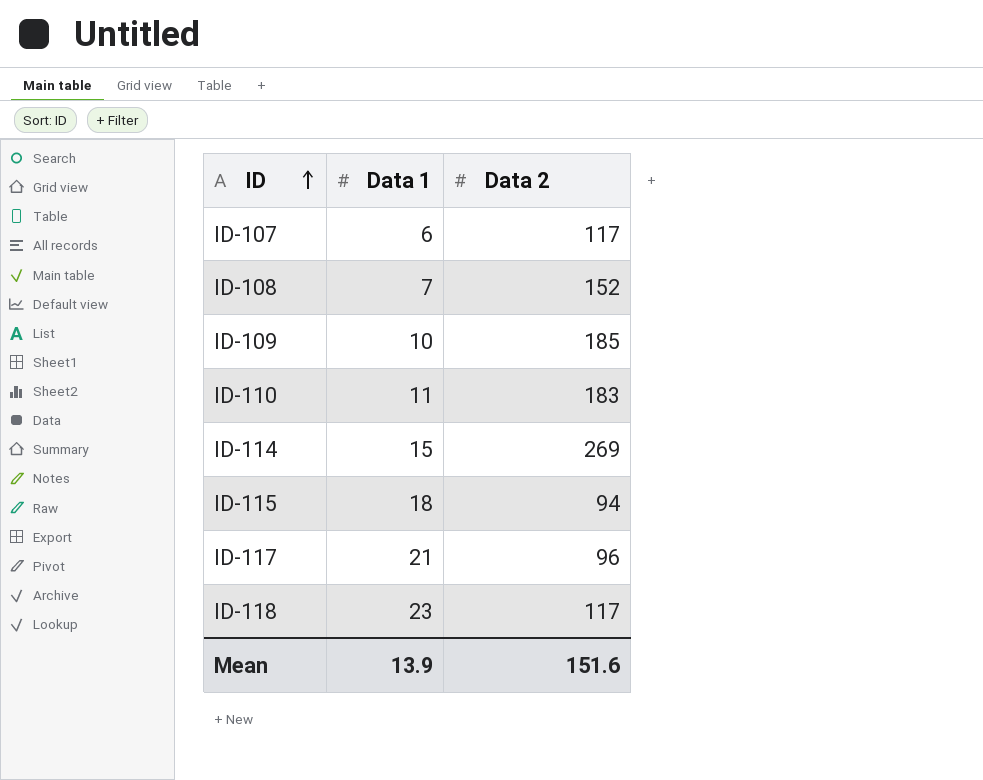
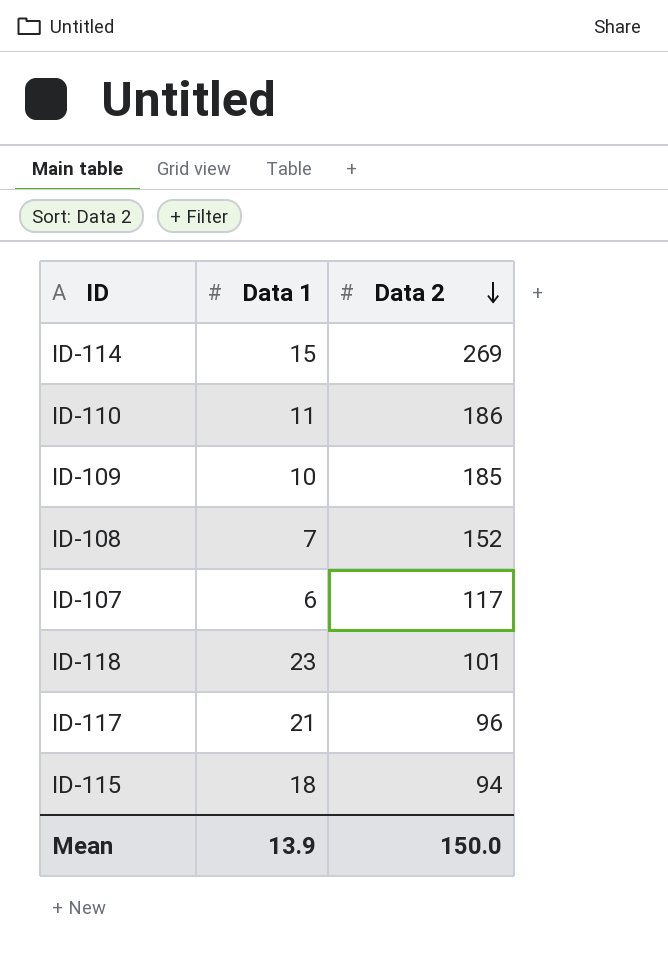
row order: ID ascending -> Data 2 descending
ID-110 | Data 2: 183 -> 186
ID-118 | Data 2: 117 -> 101
Mean | Data 2: 151.6 -> 150.0

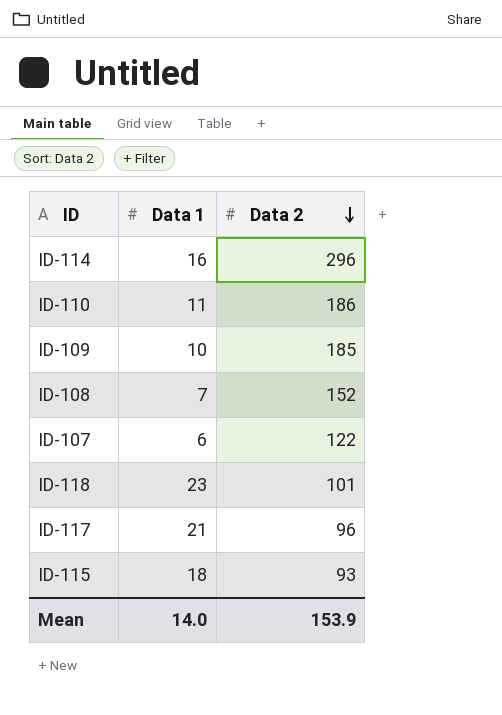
ID-114 | Data 1: 15 -> 16
ID-114 | Data 2: 269 -> 296
ID-107 | Data 2: 117 -> 122
ID-115 | Data 2: 94 -> 93
Mean | Data 1: 13.9 -> 14.0
Mean | Data 2: 150.0 -> 153.9

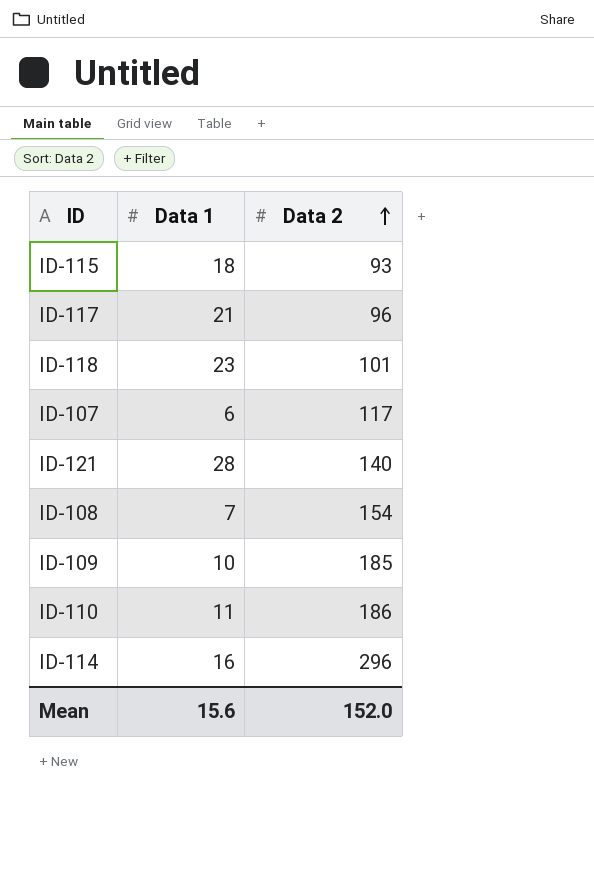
row order: Data 2 descending -> Data 2 ascending
ID-107 | Data 2: 122 -> 117
row ID-121: none -> 28 | 140
ID-108 | Data 2: 152 -> 154
Mean | Data 1: 14.0 -> 15.6
Mean | Data 2: 153.9 -> 152.0

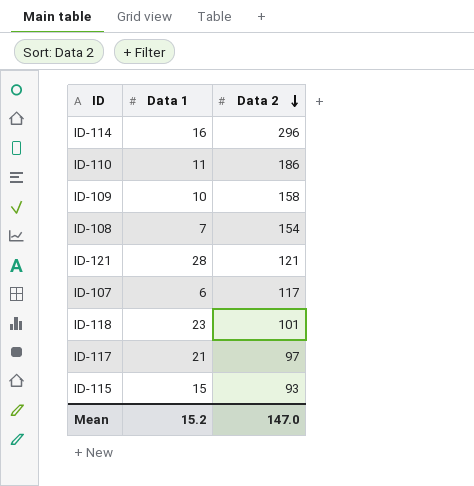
row order: Data 2 ascending -> Data 2 descending
ID-109 | Data 2: 185 -> 158
ID-121 | Data 2: 140 -> 121
ID-117 | Data 2: 96 -> 97
ID-115 | Data 1: 18 -> 15
Mean | Data 1: 15.6 -> 15.2
Mean | Data 2: 152.0 -> 147.0

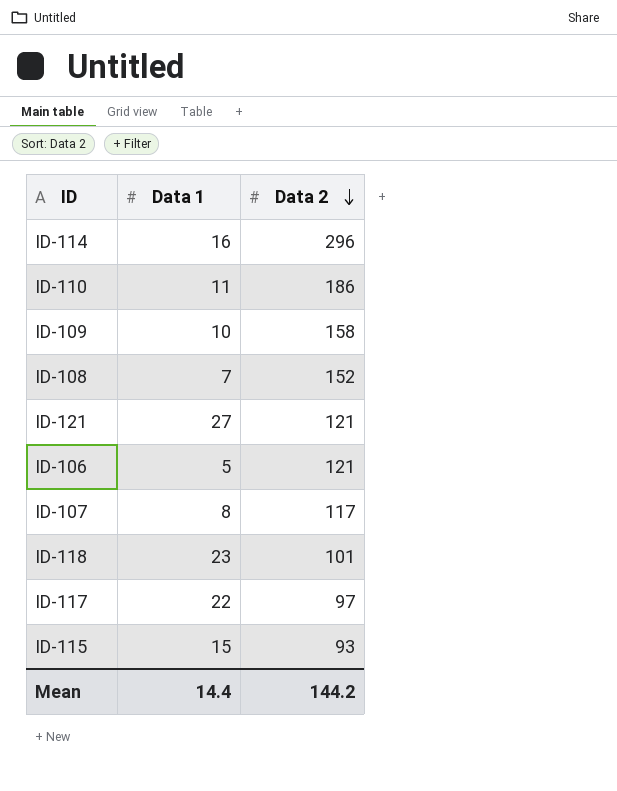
ID-108 | Data 2: 154 -> 152
ID-121 | Data 1: 28 -> 27
row ID-106: none -> 5 | 121
ID-107 | Data 1: 6 -> 8
ID-117 | Data 1: 21 -> 22
Mean | Data 1: 15.2 -> 14.4
Mean | Data 2: 147.0 -> 144.2

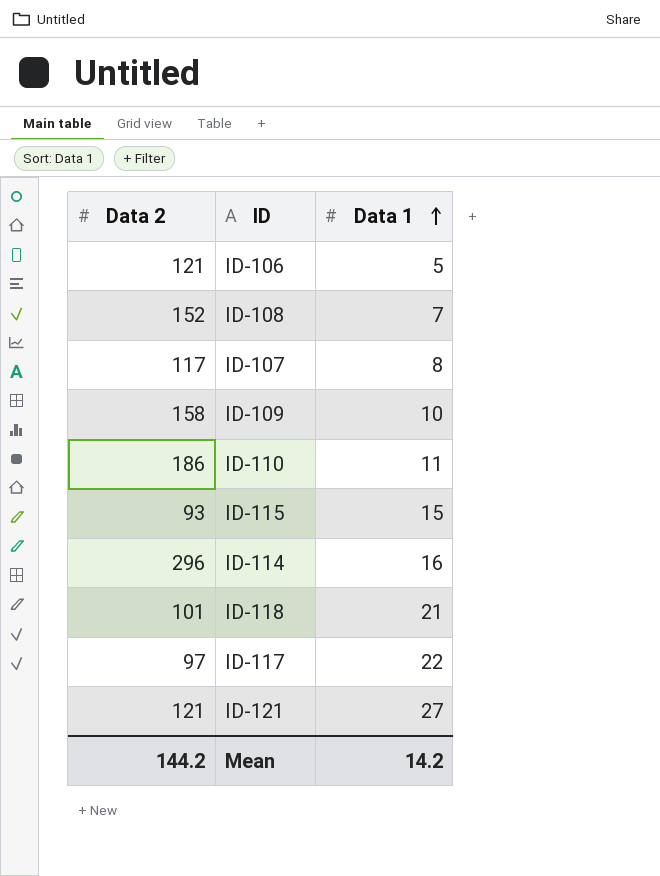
row order: Data 2 descending -> Data 1 ascending
column Data 2 | position: 3 -> 1
ID-118 | Data 1: 23 -> 21
Mean | Data 1: 14.4 -> 14.2

